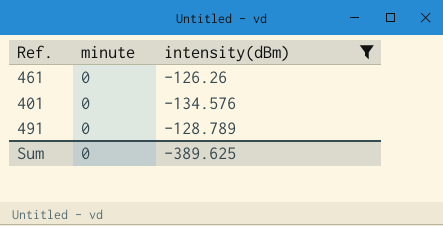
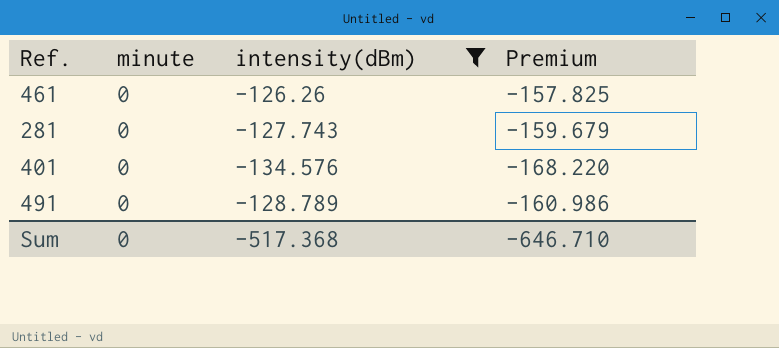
column Premium | formula: none -> [intensity(dBm)] * 1.25
row 281: none -> 0 | -127.743 | -159.679
Sum | intensity(dBm): -389.625 -> -517.368

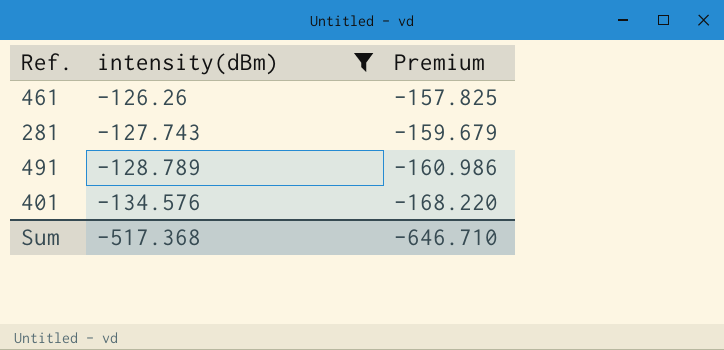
row order: none -> intensity(dBm) descending
column minute | position: 2 -> none

